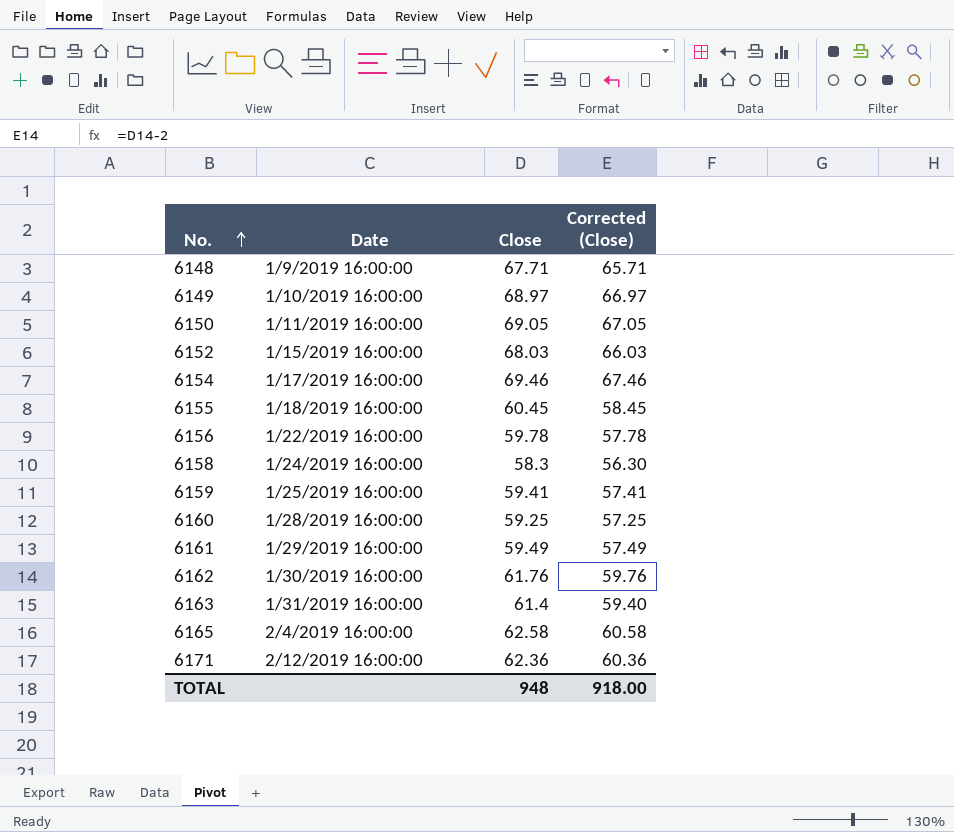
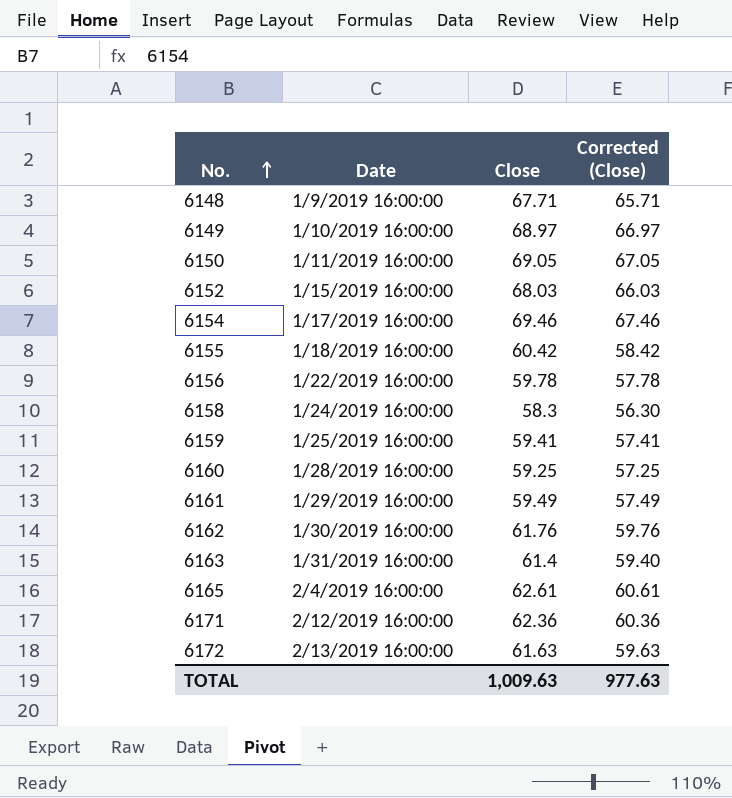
6155 | Close: 60.45 -> 60.42
6155 | Corrected (Close): 58.45 -> 58.42
6165 | Close: 62.58 -> 62.61
6165 | Corrected (Close): 60.58 -> 60.61
row 6172: none -> 2/13/2019 16:00:00 | 61.63 | 59.63
TOTAL | Close: 948 -> 1,009.63
TOTAL | Corrected (Close): 918.00 -> 977.63

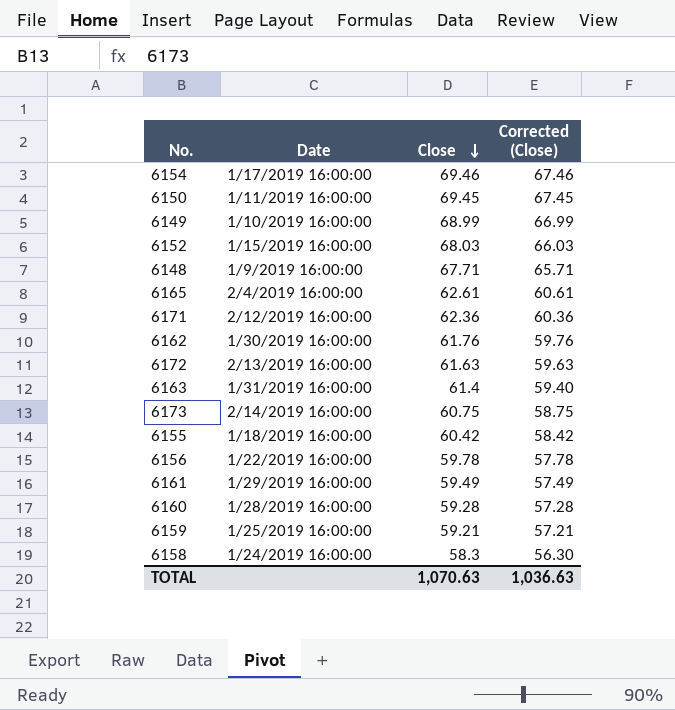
row order: No. ascending -> Close descending
6150 | Close: 69.05 -> 69.45
6150 | Corrected (Close): 67.05 -> 67.45
6149 | Close: 68.97 -> 68.99
6149 | Corrected (Close): 66.97 -> 66.99
row 6173: none -> 2/14/2019 16:00:00 | 60.75 | 58.75
6160 | Close: 59.25 -> 59.28
6160 | Corrected (Close): 57.25 -> 57.28
6159 | Close: 59.41 -> 59.21
6159 | Corrected (Close): 57.41 -> 57.21
TOTAL | Close: 1,009.63 -> 1,070.63
TOTAL | Corrected (Close): 977.63 -> 1,036.63

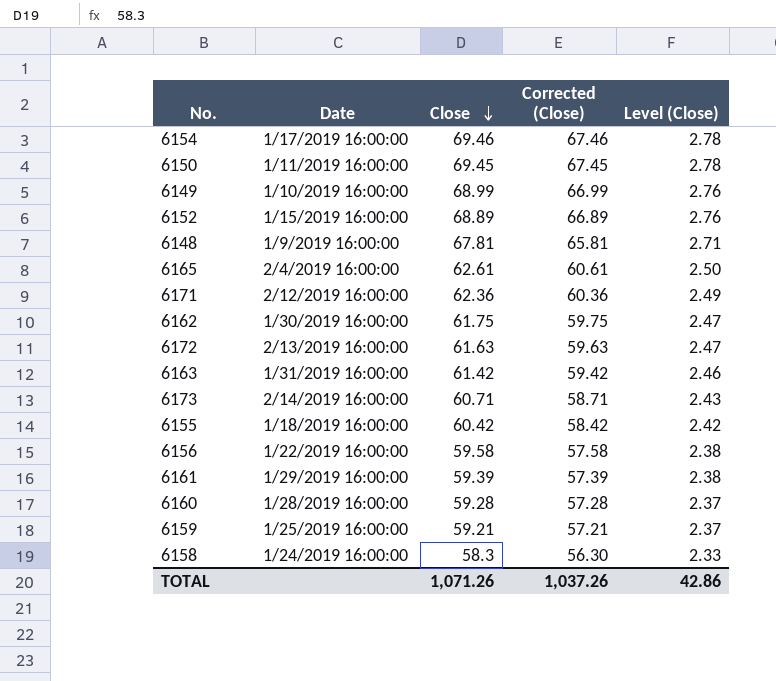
column Level (Close) | formula: none -> [Close] * 0.04
6152 | Close: 68.03 -> 68.89
6152 | Corrected (Close): 66.03 -> 66.89
6148 | Close: 67.71 -> 67.81
6148 | Corrected (Close): 65.71 -> 65.81
6162 | Close: 61.76 -> 61.75
6162 | Corrected (Close): 59.76 -> 59.75
6163 | Close: 61.4 -> 61.42
6163 | Corrected (Close): 59.40 -> 59.42
6173 | Close: 60.75 -> 60.71
6173 | Corrected (Close): 58.75 -> 58.71
6156 | Close: 59.78 -> 59.58
6156 | Corrected (Close): 57.78 -> 57.58
6161 | Close: 59.49 -> 59.39
6161 | Corrected (Close): 57.49 -> 57.39
TOTAL | Close: 1,070.63 -> 1,071.26
TOTAL | Corrected (Close): 1,036.63 -> 1,037.26

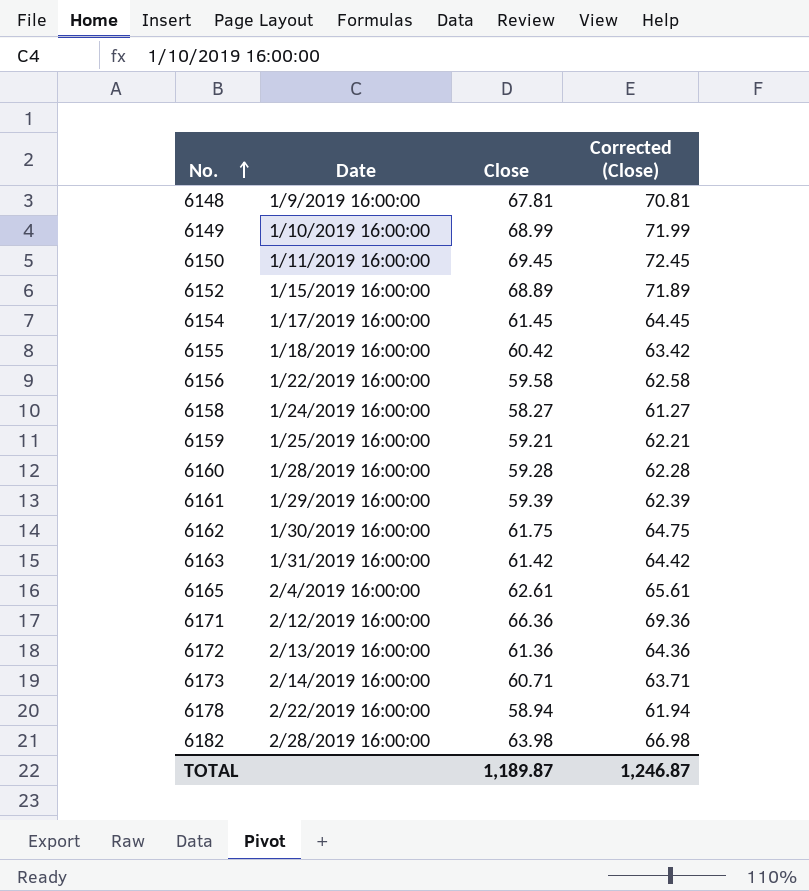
row order: Close descending -> No. ascending
column Level (Close) | formula: [Close] * 0.04 -> none
column Corrected (Close) | formula: [Close] - 2 -> [Close] + 3
6154 | Close: 69.46 -> 61.45
6158 | Close: 58.3 -> 58.27
6171 | Close: 62.36 -> 66.36
6172 | Close: 61.63 -> 61.36
row 6178: none -> 2/22/2019 16:00:00 | 58.94 | 61.94
row 6182: none -> 2/28/2019 16:00:00 | 63.98 | 66.98
TOTAL | Close: 1,071.26 -> 1,189.87
TOTAL | Corrected (Close): 1,037.26 -> 1,246.87

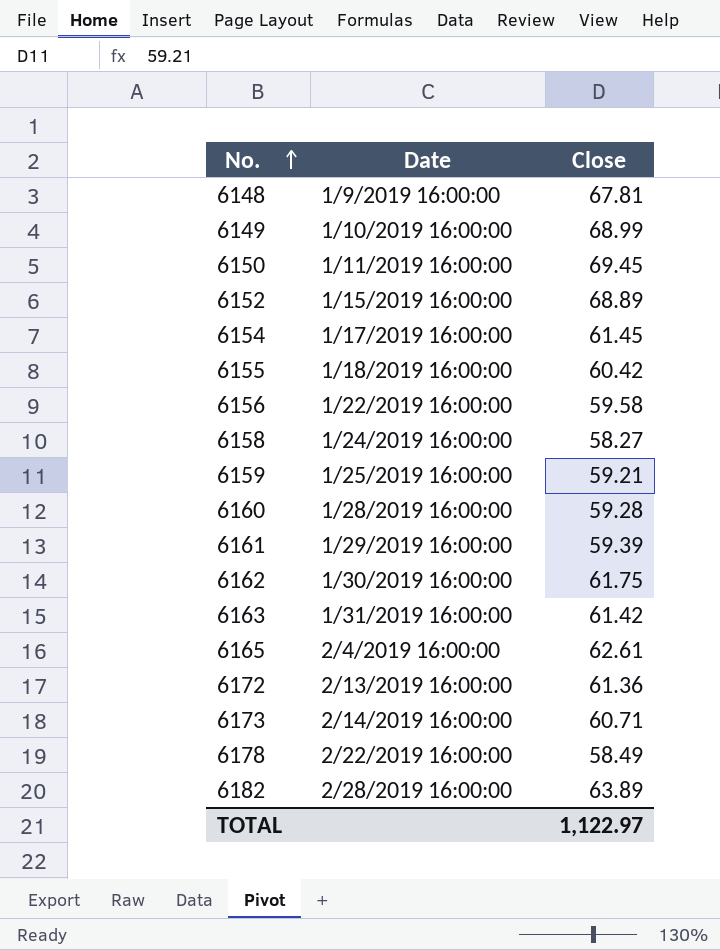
column Corrected (Close) | formula: [Close] + 3 -> none
row 6171: 2/12/2019 16:00:00 | 66.36 | 69.36 -> none
6178 | Close: 58.94 -> 58.49
6182 | Close: 63.98 -> 63.89
TOTAL | Close: 1,189.87 -> 1,122.97

